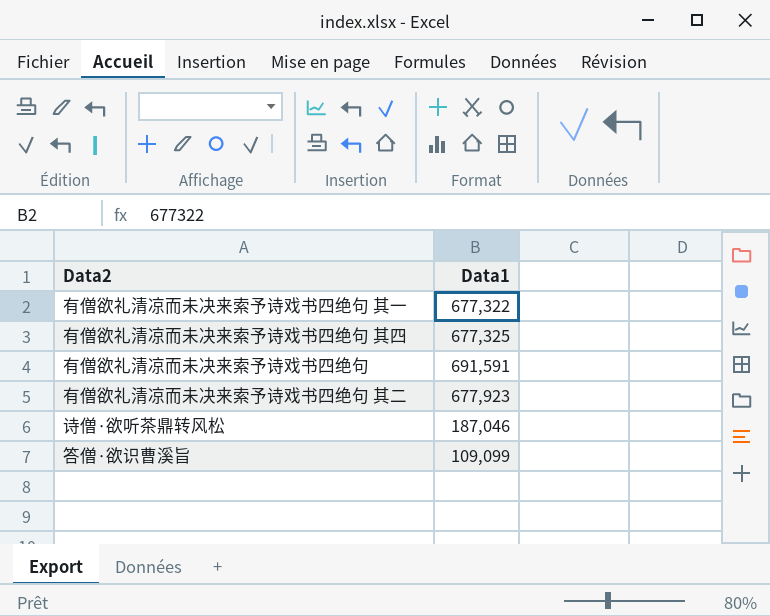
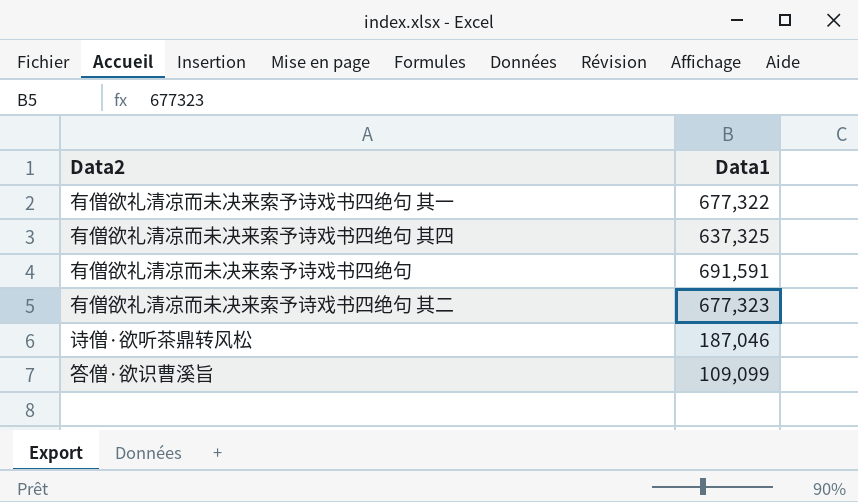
有僧欲礼清凉而未决来索予诗戏书四绝句 其四 | Data1: 677,325 -> 637,325
有僧欲礼清凉而未决来索予诗戏书四绝句 其二 | Data1: 677,923 -> 677,323

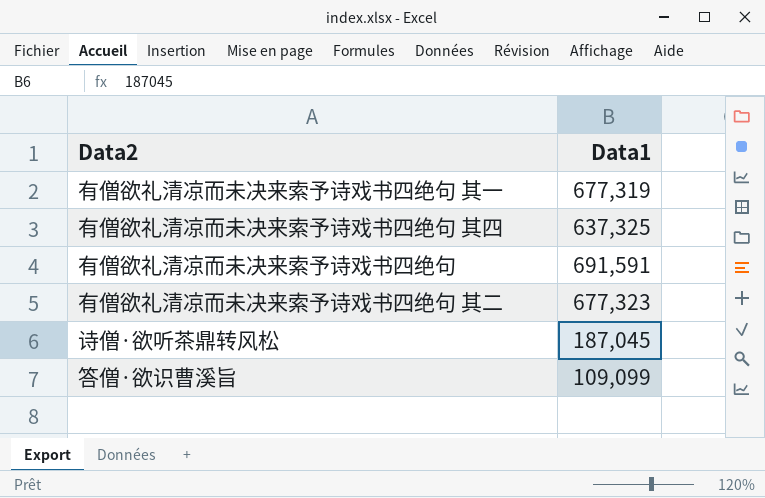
有僧欲礼清凉而未决来索予诗戏书四绝句 其一 | Data1: 677,322 -> 677,319
诗僧·欲听茶鼎转风松 | Data1: 187,046 -> 187,045

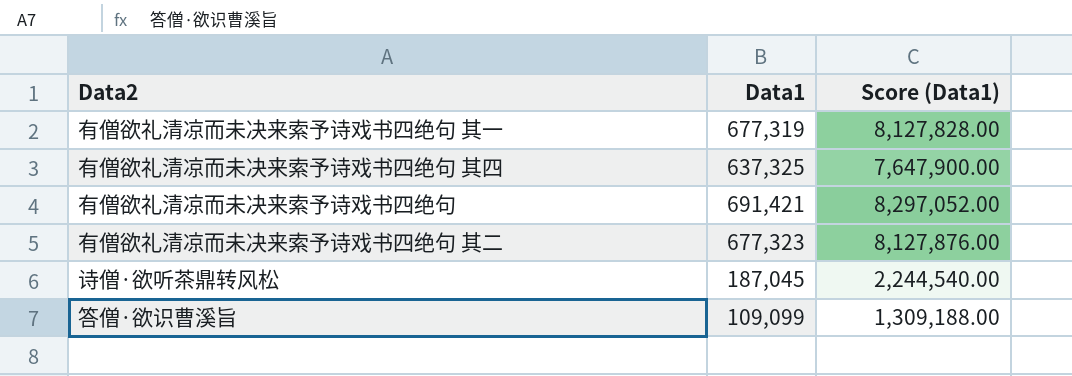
column Score (Data1) | formula: none -> [Data1] * 12
有僧欲礼清凉而未决来索予诗戏书四绝句 | Data1: 691,591 -> 691,421

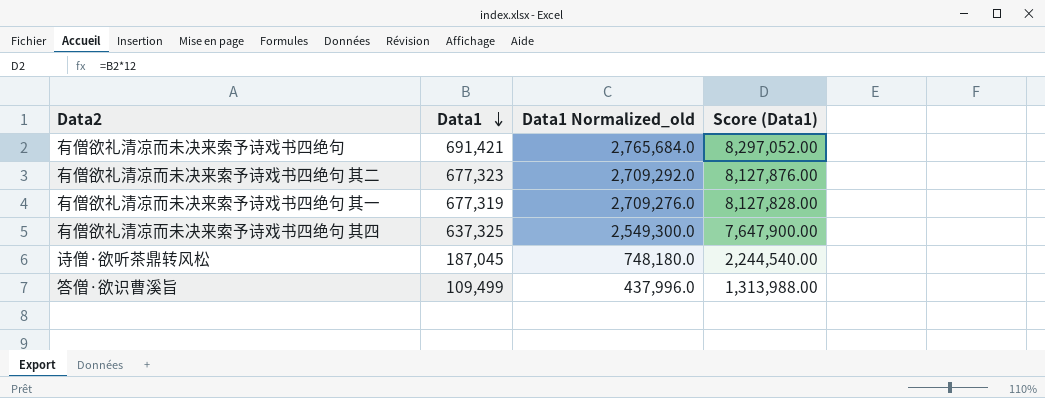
row order: none -> Data1 descending
column Data1 Normalized_old | formula: none -> [Data1] * 4
答僧·欲识曹溪旨 | Data1: 109,099 -> 109,499
答僧·欲识曹溪旨 | Score (Data1): 1,309,188.00 -> 1,313,988.00

